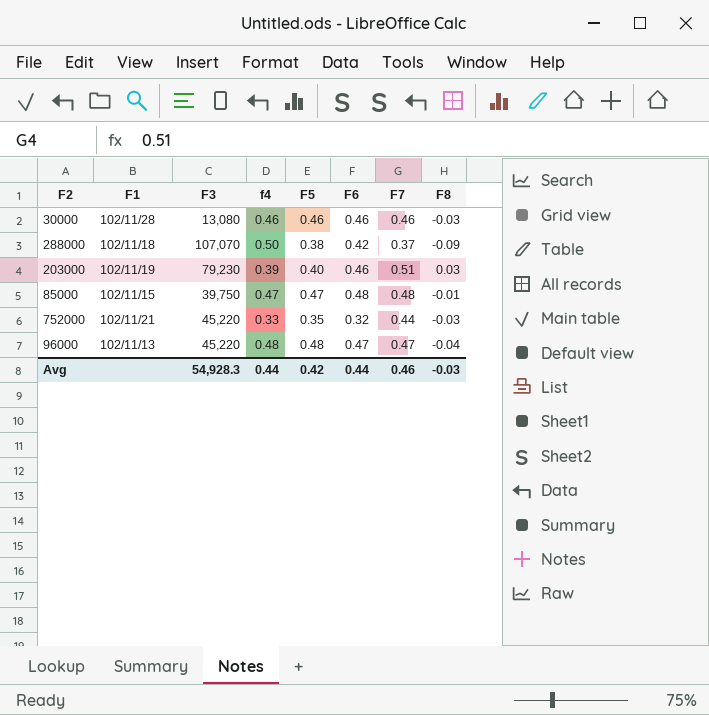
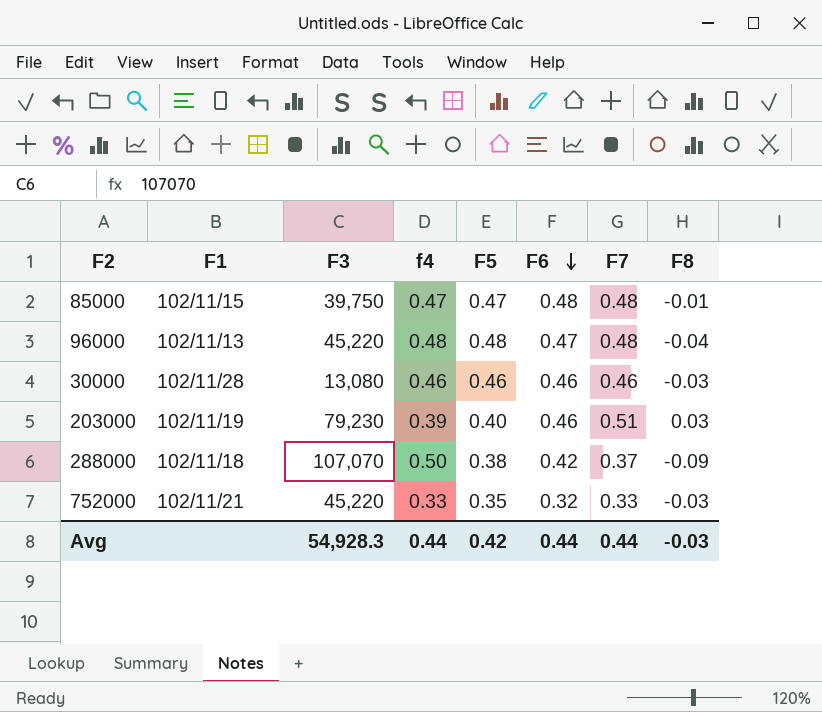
row order: none -> F6 descending
96000 | F7: 0.47 -> 0.48
752000 | F7: 0.44 -> 0.33
Avg | F7: 0.46 -> 0.44

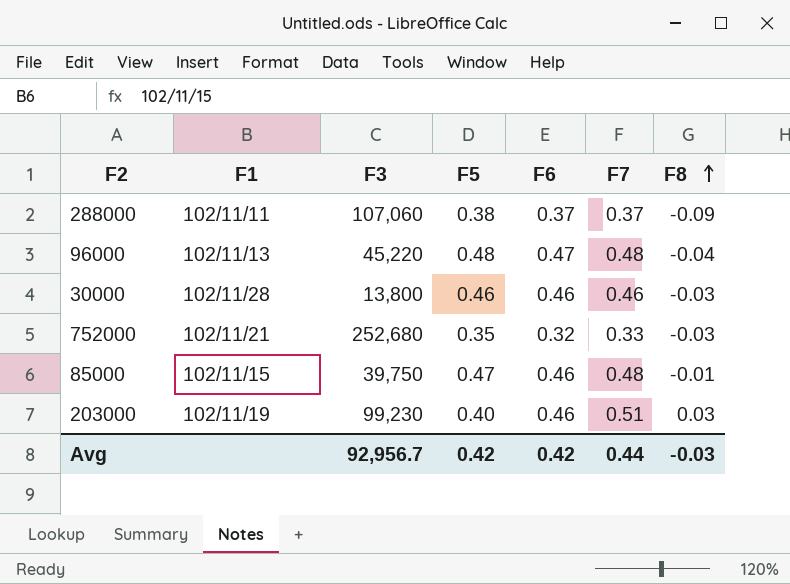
row order: F6 descending -> F8 ascending
column f4 | position: 4 -> none
288000 | F1: 102/11/18 -> 102/11/11
288000 | F3: 107,070 -> 107,060
288000 | F6: 0.42 -> 0.37
30000 | F3: 13,080 -> 13,800
752000 | F3: 45,220 -> 252,680
85000 | F6: 0.48 -> 0.46
203000 | F3: 79,230 -> 99,230
Avg | F3: 54,928.3 -> 92,956.7
Avg | F6: 0.44 -> 0.42

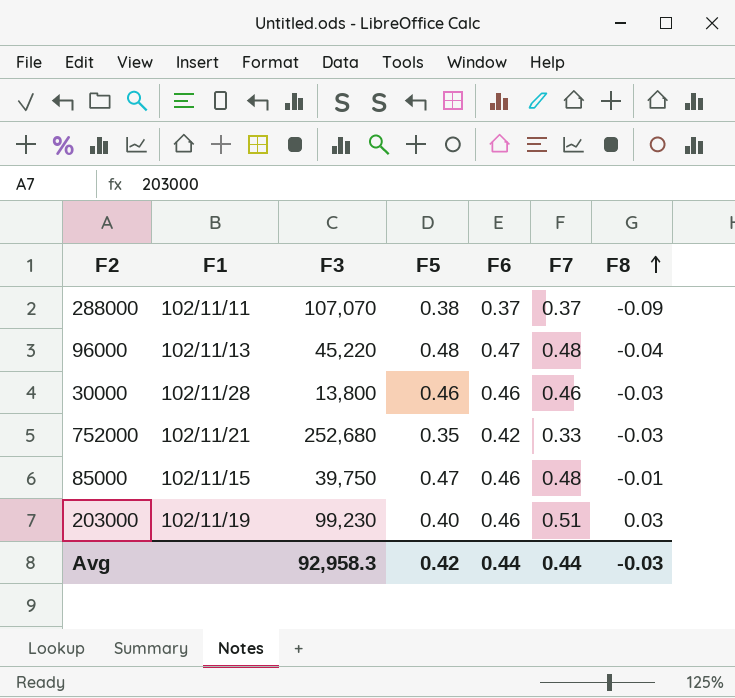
288000 | F3: 107,060 -> 107,070
752000 | F6: 0.32 -> 0.42
Avg | F3: 92,956.7 -> 92,958.3
Avg | F6: 0.42 -> 0.44

